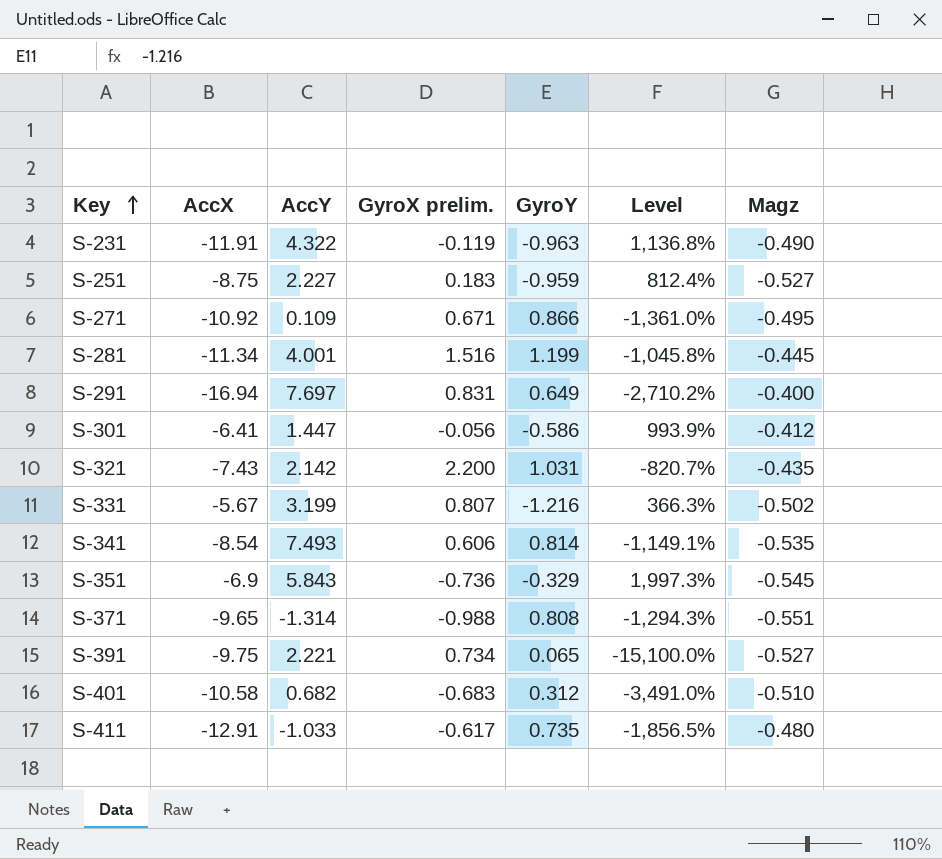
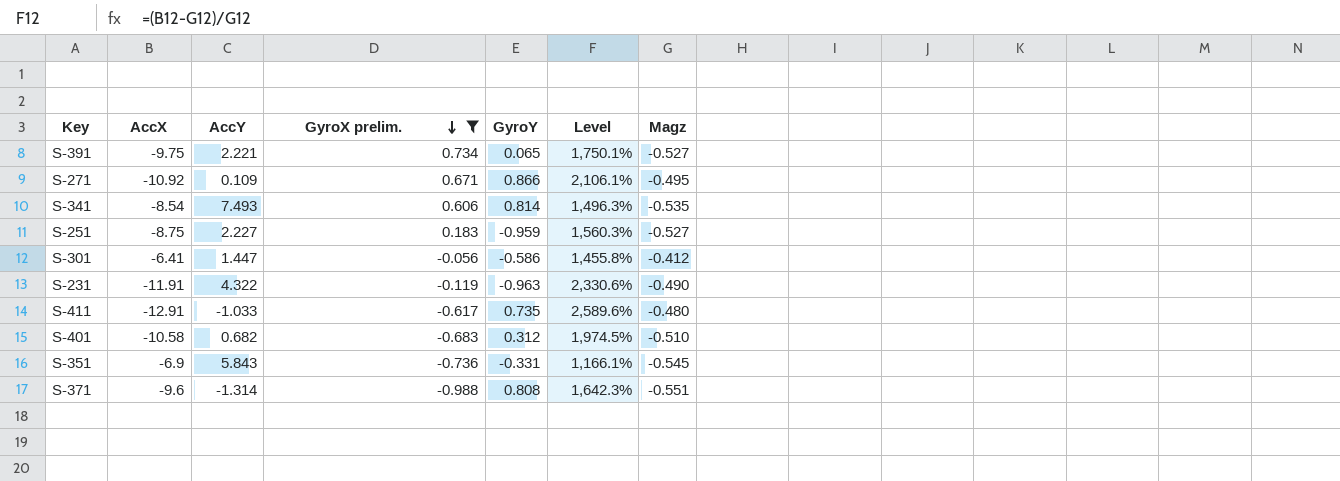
filter: none -> GyroX prelim. <= 0.734
row order: Key ascending -> GyroX prelim. descending
column Level | formula: ([AccX] - [GyroY]) / [GyroY] -> ([AccX] - [Magz]) / [Magz]
S-351 | GyroY: -0.329 -> -0.331
S-371 | AccX: -9.65 -> -9.6

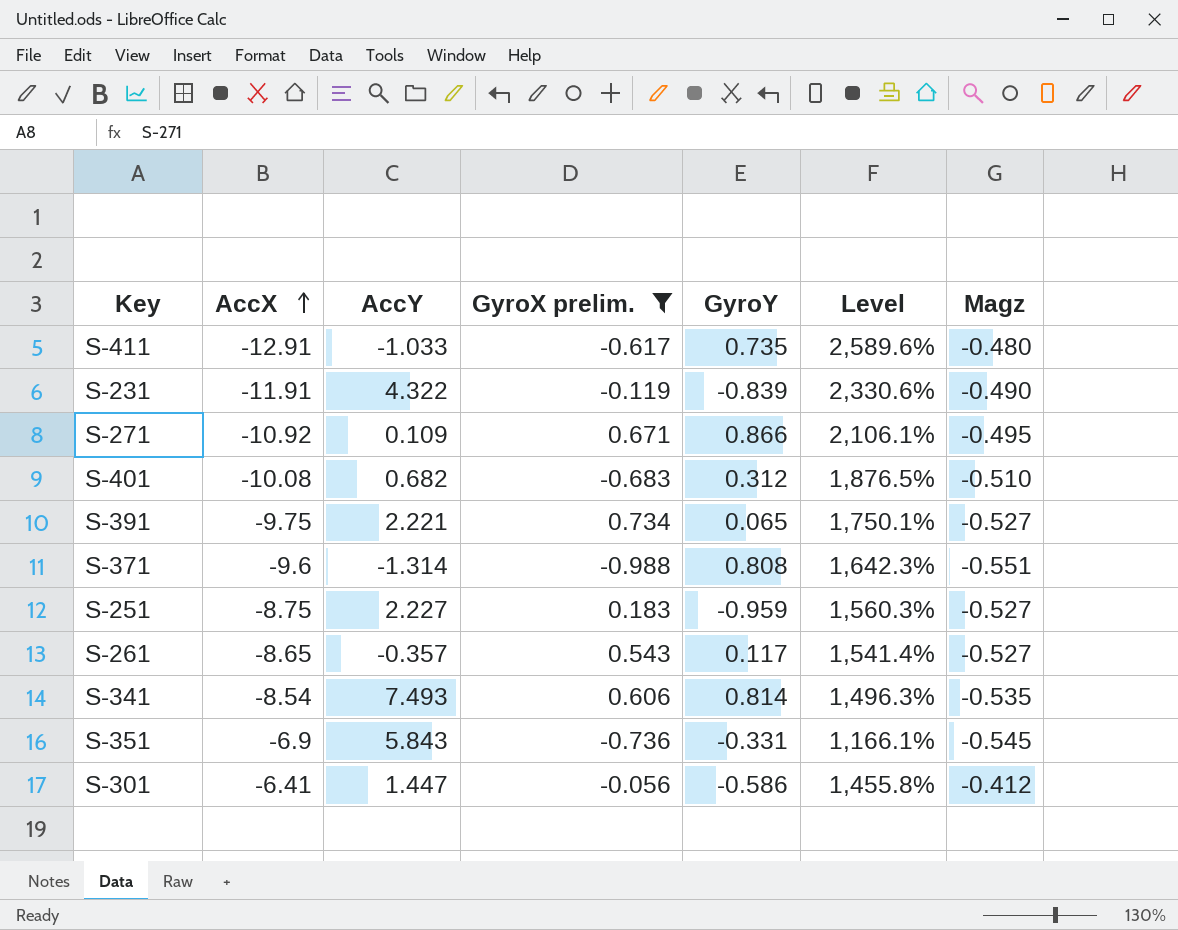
row order: GyroX prelim. descending -> AccX ascending
S-231 | GyroY: -0.963 -> -0.839
S-401 | AccX: -10.58 -> -10.08
S-401 | Level: 1,974.5% -> 1,876.5%
row S-261: none -> -8.65 | -0.357 | 0.543 | 0.117 | 1,541.4% | -0.527

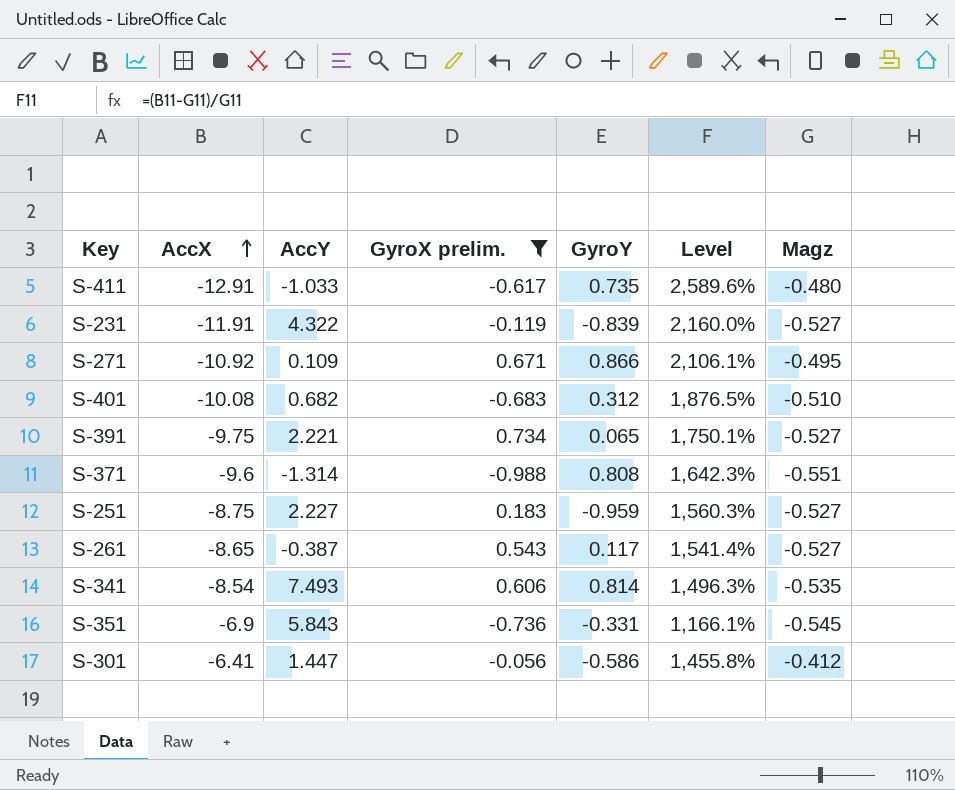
S-231 | Level: 2,330.6% -> 2,160.0%
S-231 | Magz: -0.490 -> -0.527
S-261 | AccY: -0.357 -> -0.387

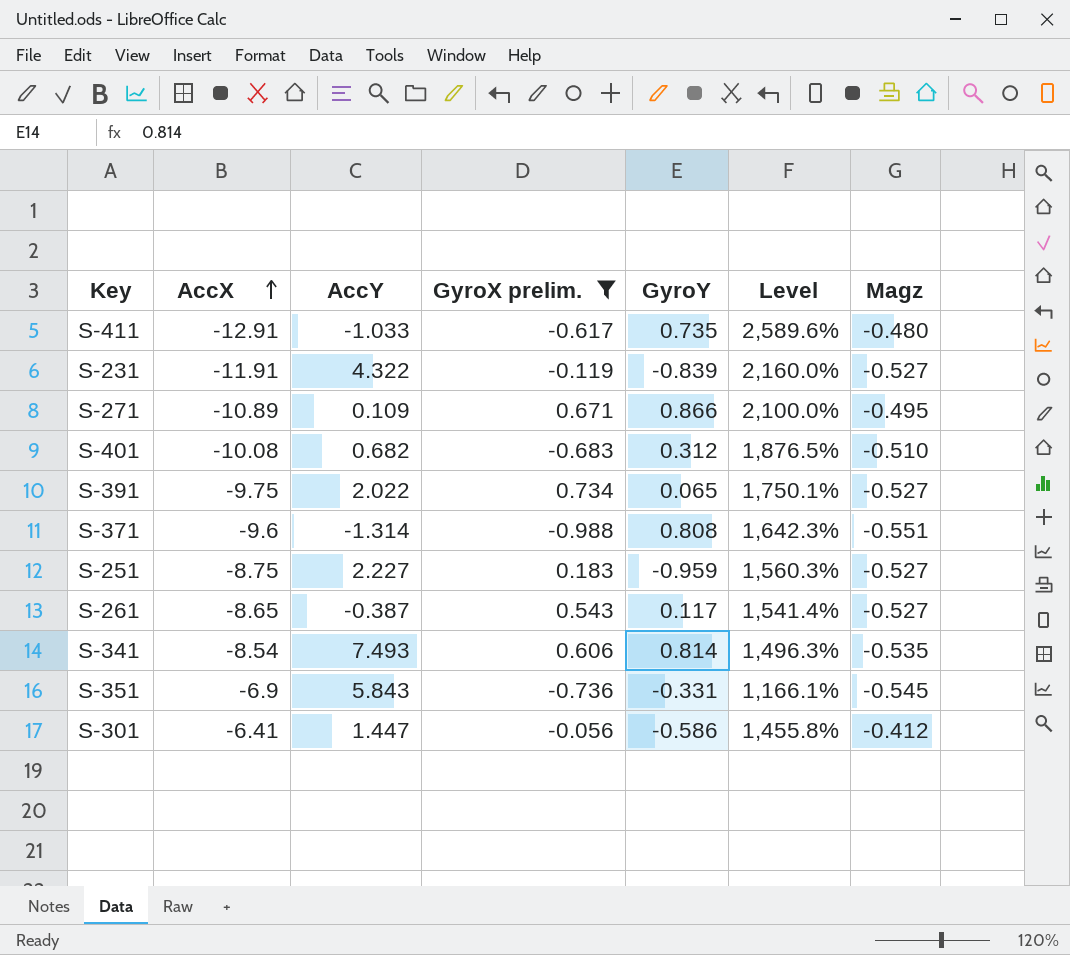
S-271 | AccX: -10.92 -> -10.89
S-271 | Level: 2,106.1% -> 2,100.0%
S-391 | AccY: 2.221 -> 2.022

